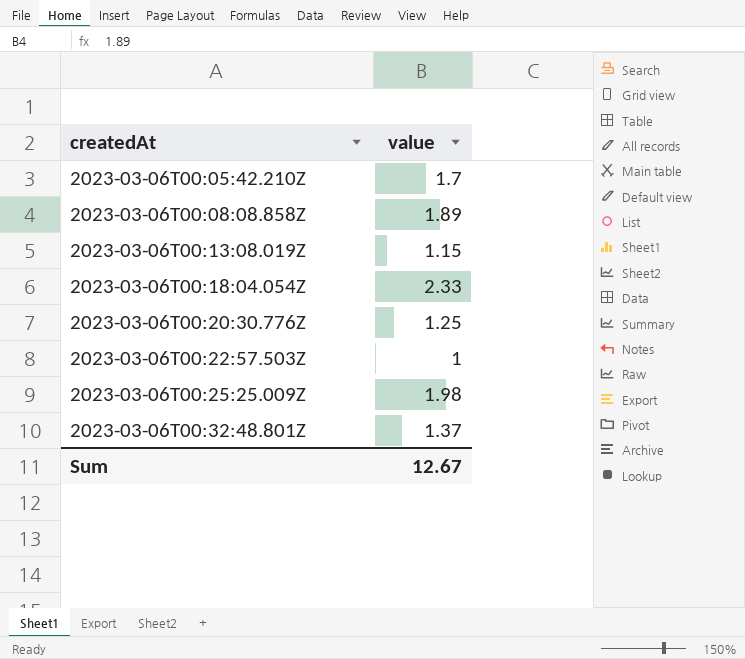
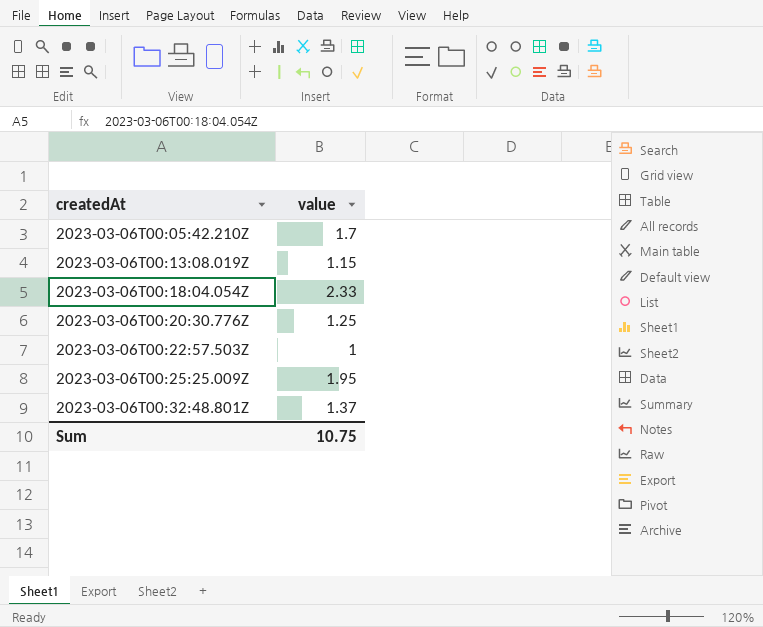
row 2023-03-06T00:08:08.858Z: 1.89 -> none
2023-03-06T00:25:25.009Z | value: 1.98 -> 1.95
Sum | value: 12.67 -> 10.75

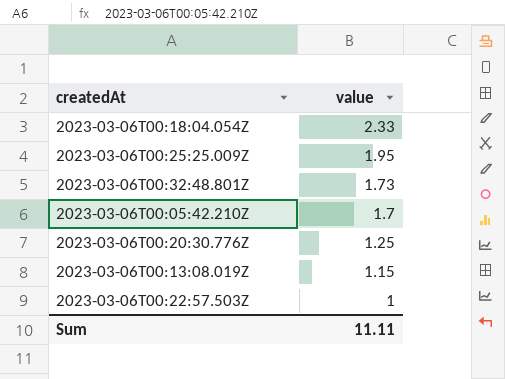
row order: createdAt ascending -> value descending
2023-03-06T00:32:48.801Z | value: 1.37 -> 1.73
Sum | value: 10.75 -> 11.11

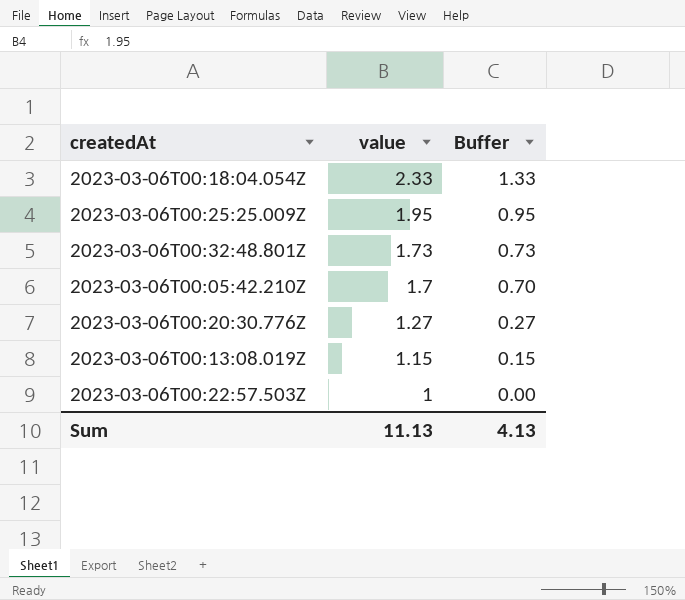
column Buffer | formula: none -> [value] - 1
2023-03-06T00:20:30.776Z | value: 1.25 -> 1.27
Sum | value: 11.11 -> 11.13

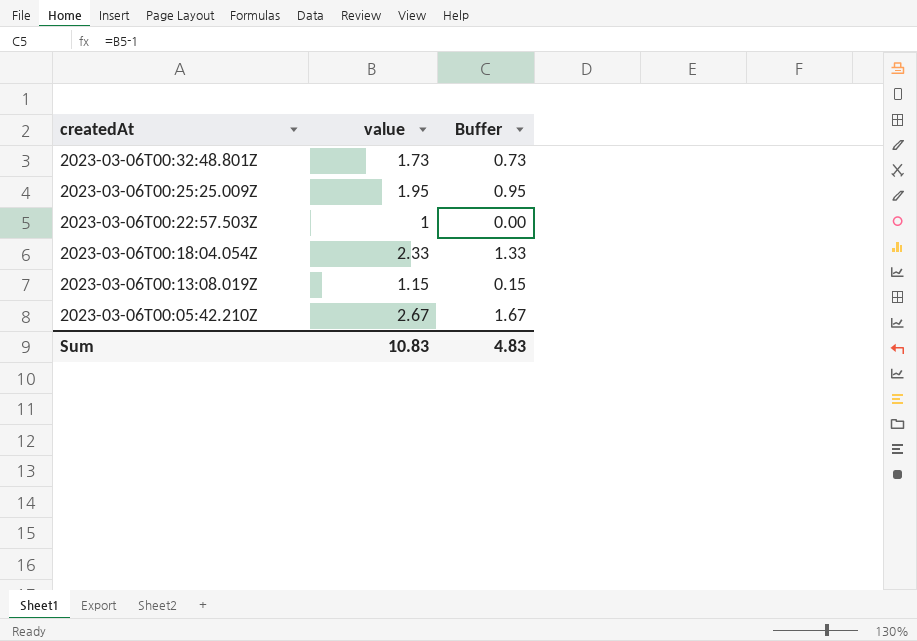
row order: value descending -> createdAt descending
row 2023-03-06T00:20:30.776Z: 1.27 | 0.27 -> none
2023-03-06T00:05:42.210Z | value: 1.7 -> 2.67
2023-03-06T00:05:42.210Z | Buffer: 0.70 -> 1.67
Sum | value: 11.13 -> 10.83
Sum | Buffer: 4.13 -> 4.83

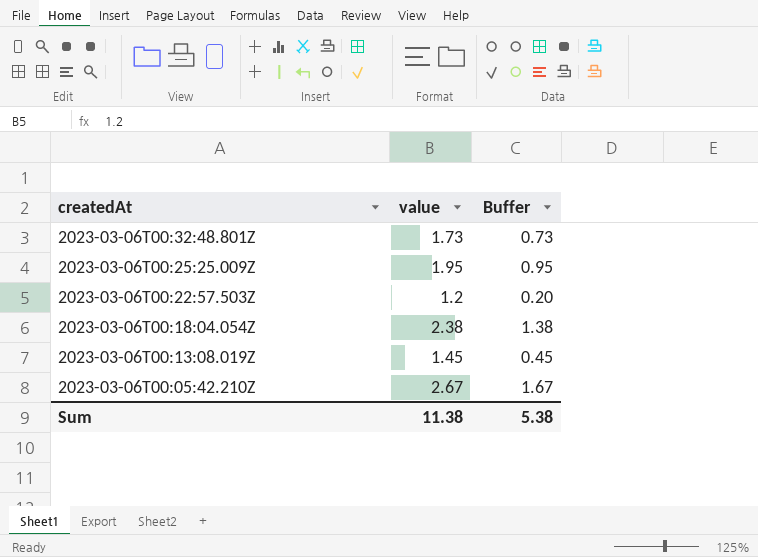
2023-03-06T00:22:57.503Z | value: 1 -> 1.2
2023-03-06T00:22:57.503Z | Buffer: 0.00 -> 0.20
2023-03-06T00:18:04.054Z | value: 2.33 -> 2.38
2023-03-06T00:18:04.054Z | Buffer: 1.33 -> 1.38
2023-03-06T00:13:08.019Z | value: 1.15 -> 1.45
2023-03-06T00:13:08.019Z | Buffer: 0.15 -> 0.45
Sum | value: 10.83 -> 11.38
Sum | Buffer: 4.83 -> 5.38

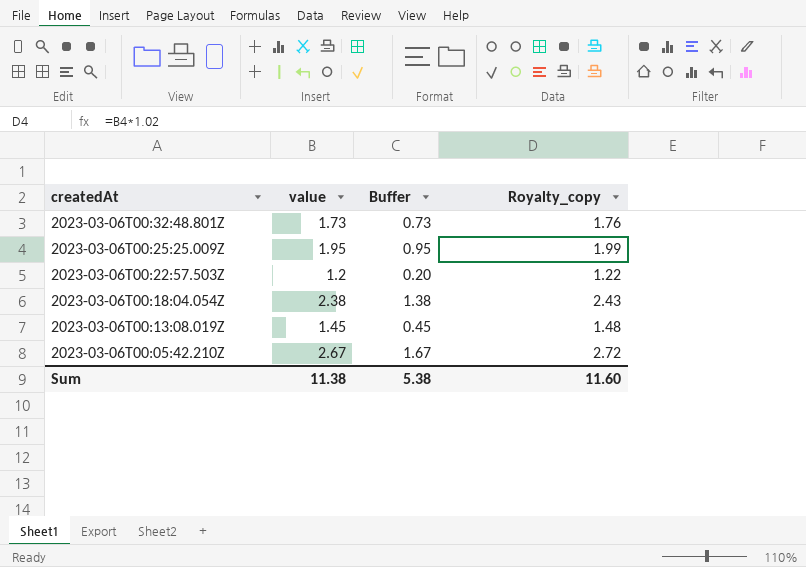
column Royalty_copy | formula: none -> [value] * 1.02

